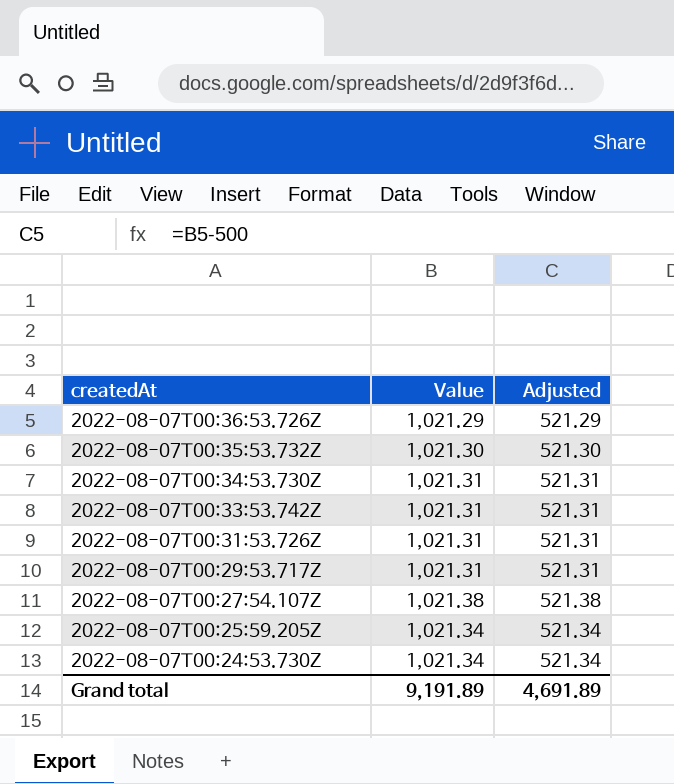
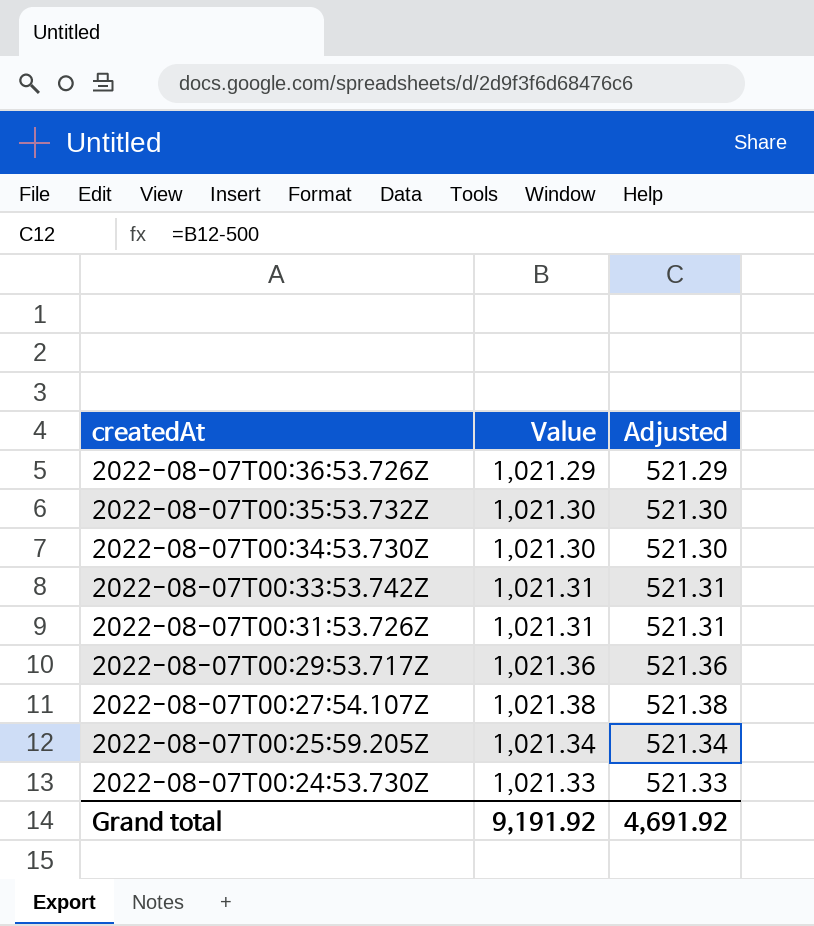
2022-08-07T00:34:53.730Z | Value: 1,021.31 -> 1,021.30
2022-08-07T00:34:53.730Z | Adjusted: 521.31 -> 521.30
2022-08-07T00:29:53.717Z | Value: 1,021.31 -> 1,021.36
2022-08-07T00:29:53.717Z | Adjusted: 521.31 -> 521.36
2022-08-07T00:24:53.730Z | Value: 1,021.34 -> 1,021.33
2022-08-07T00:24:53.730Z | Adjusted: 521.34 -> 521.33
Grand total | Value: 9,191.89 -> 9,191.92
Grand total | Adjusted: 4,691.89 -> 4,691.92

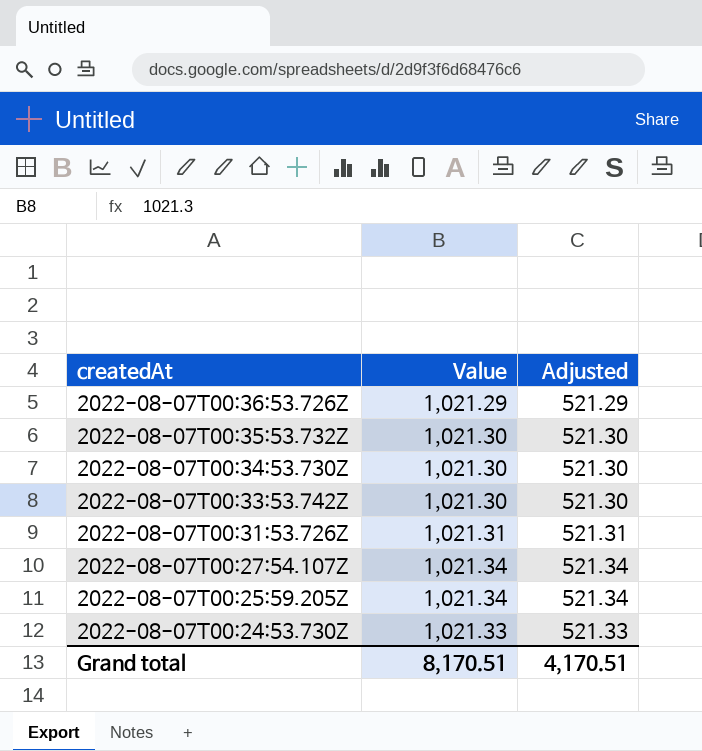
row 2022-08-07T00:29:53.717Z: 1,021.36 | 521.36 -> none
2022-08-07T00:33:53.742Z | Value: 1,021.31 -> 1,021.30
2022-08-07T00:33:53.742Z | Adjusted: 521.31 -> 521.30
2022-08-07T00:27:54.107Z | Value: 1,021.38 -> 1,021.34
2022-08-07T00:27:54.107Z | Adjusted: 521.38 -> 521.34
Grand total | Value: 9,191.92 -> 8,170.51
Grand total | Adjusted: 4,691.92 -> 4,170.51

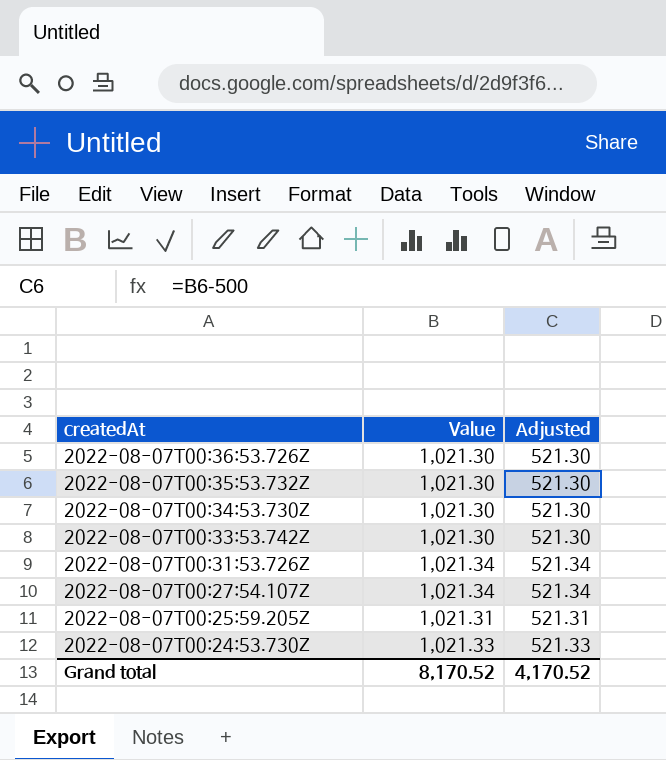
2022-08-07T00:36:53.726Z | Value: 1,021.29 -> 1,021.30
2022-08-07T00:36:53.726Z | Adjusted: 521.29 -> 521.30
2022-08-07T00:31:53.726Z | Value: 1,021.31 -> 1,021.34
2022-08-07T00:31:53.726Z | Adjusted: 521.31 -> 521.34
2022-08-07T00:25:59.205Z | Value: 1,021.34 -> 1,021.31
2022-08-07T00:25:59.205Z | Adjusted: 521.34 -> 521.31
Grand total | Value: 8,170.51 -> 8,170.52
Grand total | Adjusted: 4,170.51 -> 4,170.52

